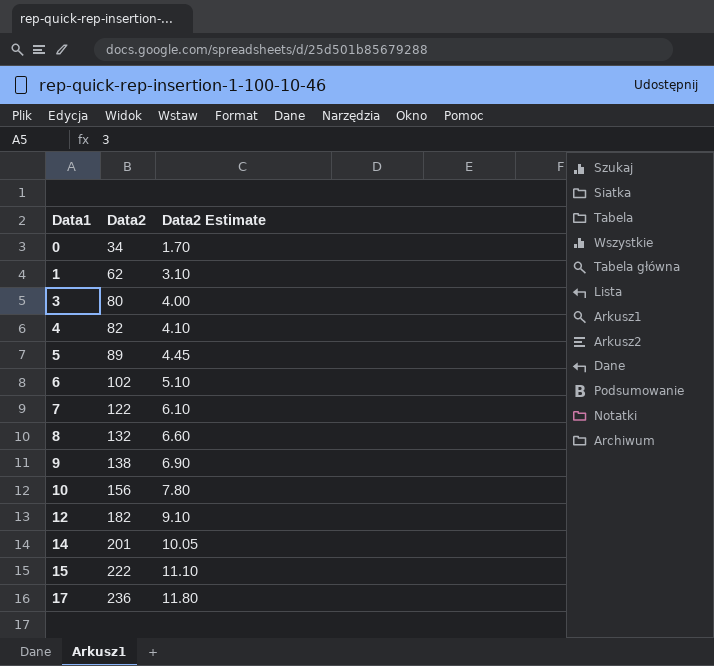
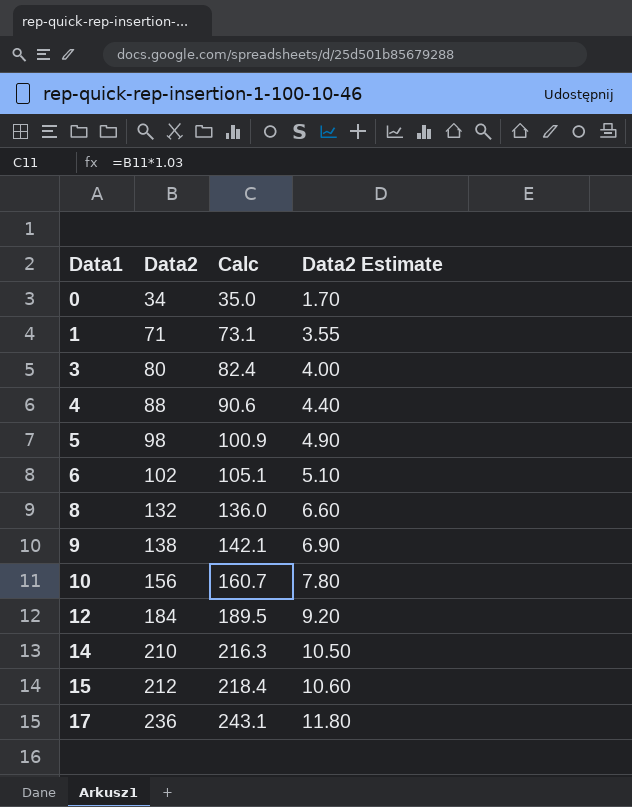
column Calc | formula: none -> [Data2] * 1.03
row 7: 122 | 6.10 -> none
1 | Data2: 62 -> 71
1 | Data2 Estimate: 3.10 -> 3.55
4 | Data2: 82 -> 88
4 | Data2 Estimate: 4.10 -> 4.40
5 | Data2: 89 -> 98
5 | Data2 Estimate: 4.45 -> 4.90
12 | Data2: 182 -> 184
12 | Data2 Estimate: 9.10 -> 9.20
14 | Data2: 201 -> 210
14 | Data2 Estimate: 10.05 -> 10.50
15 | Data2: 222 -> 212
15 | Data2 Estimate: 11.10 -> 10.60

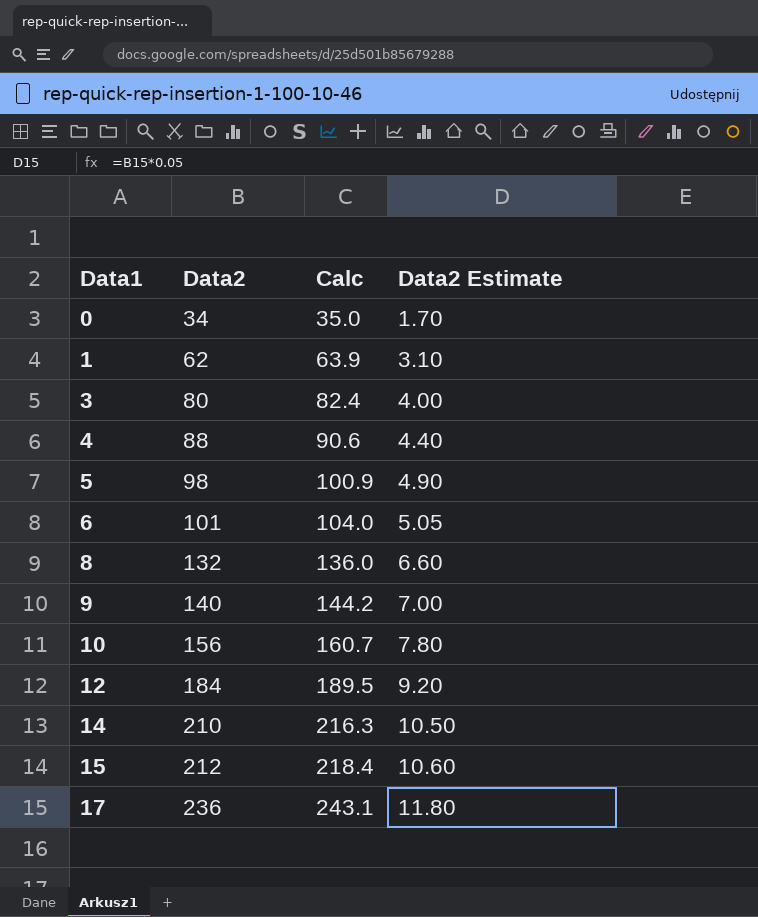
1 | Data2: 71 -> 62
1 | Calc: 73.1 -> 63.9
1 | Data2 Estimate: 3.55 -> 3.10
6 | Data2: 102 -> 101
6 | Calc: 105.1 -> 104.0
6 | Data2 Estimate: 5.10 -> 5.05
9 | Data2: 138 -> 140
9 | Calc: 142.1 -> 144.2
9 | Data2 Estimate: 6.90 -> 7.00

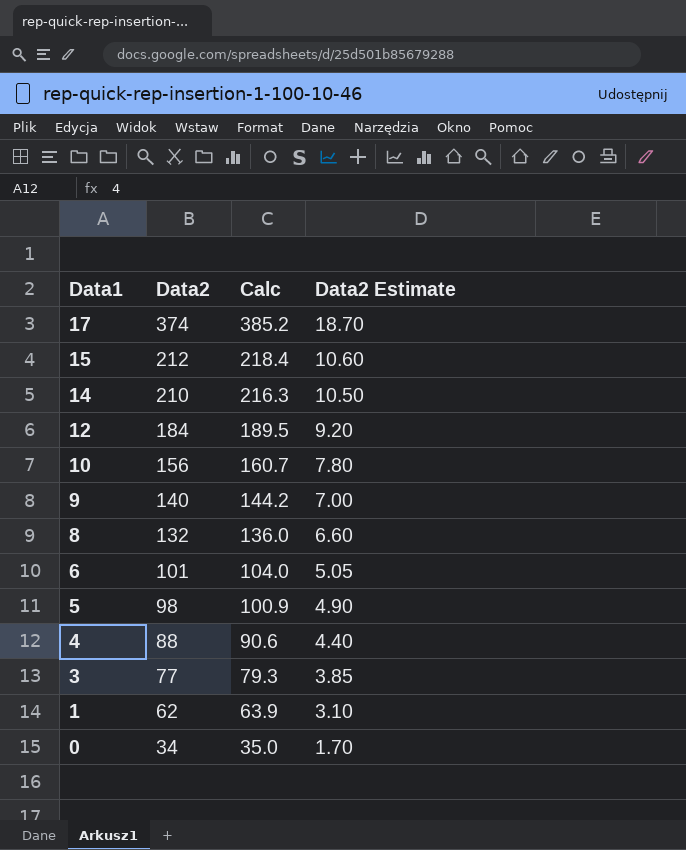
row order: Data1 ascending -> Data1 descending
17 | Data2: 236 -> 374
17 | Calc: 243.1 -> 385.2
17 | Data2 Estimate: 11.80 -> 18.70
3 | Data2: 80 -> 77
3 | Calc: 82.4 -> 79.3
3 | Data2 Estimate: 4.00 -> 3.85

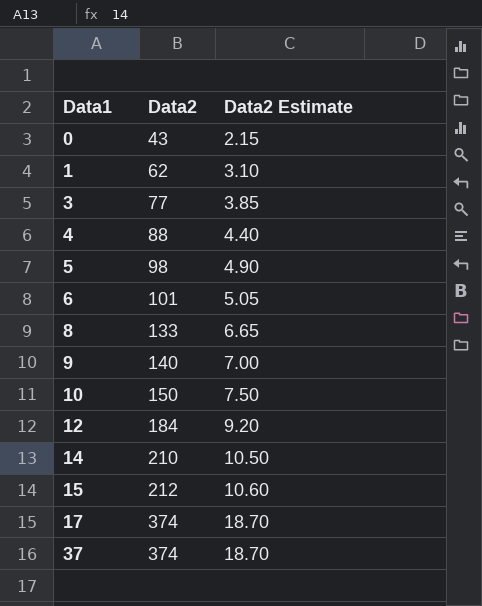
row order: Data1 descending -> Data1 ascending
column Calc | formula: [Data2] * 1.03 -> none
0 | Data2: 34 -> 43
0 | Data2 Estimate: 1.70 -> 2.15
8 | Data2: 132 -> 133
8 | Data2 Estimate: 6.60 -> 6.65
10 | Data2: 156 -> 150
10 | Data2 Estimate: 7.80 -> 7.50
row 37: none -> 374 | 18.70

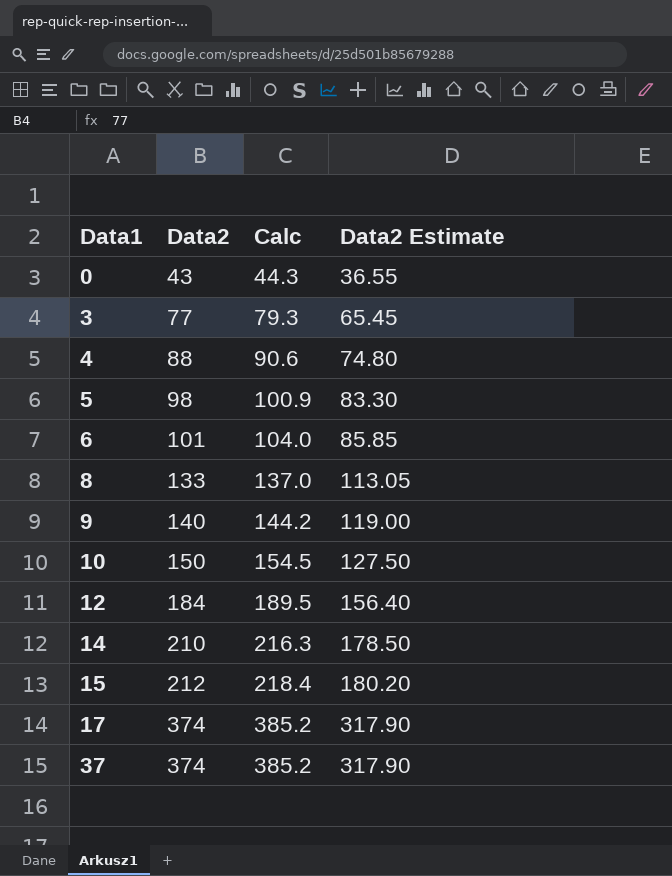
column Calc | formula: none -> [Data2] * 1.03
column Data2 Estimate | formula: [Data2] * 0.05 -> [Data2] * 0.85
row 1: 62 | 3.10 -> none

